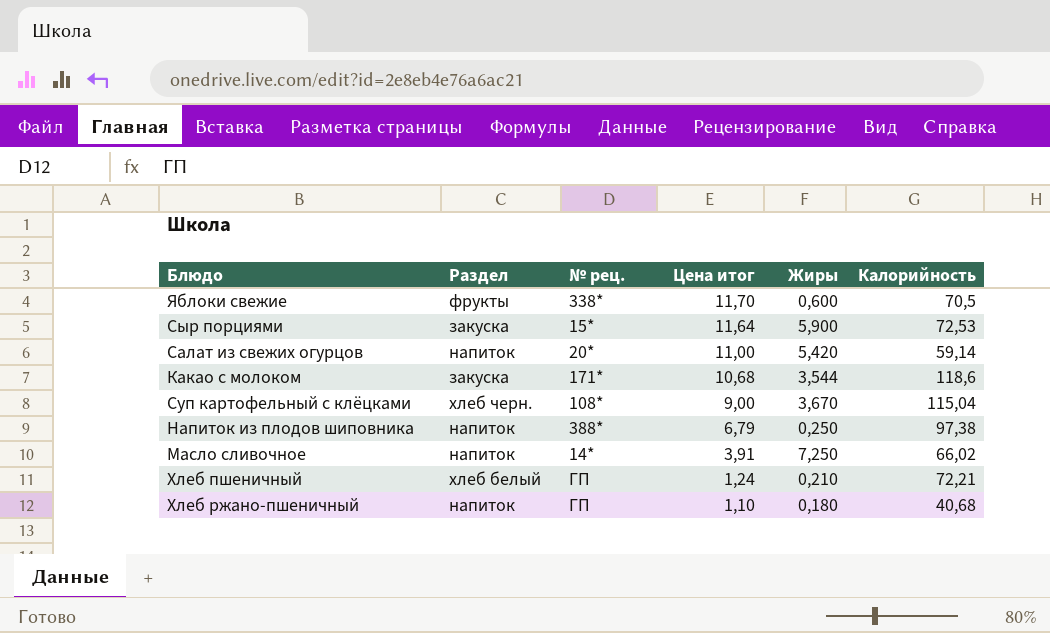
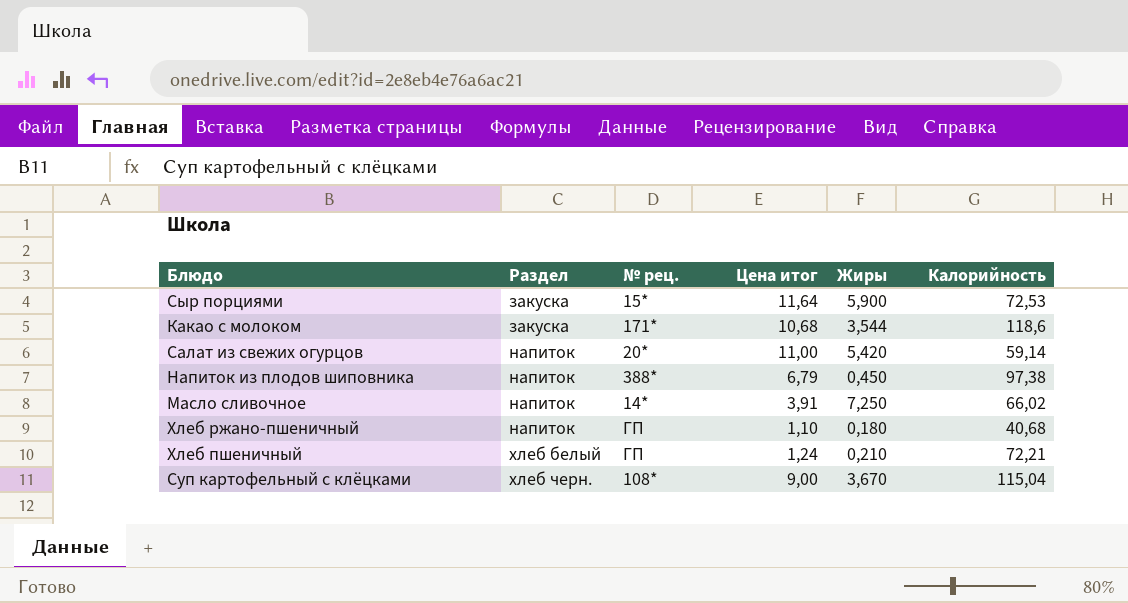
row order: Цена итог descending -> Раздел ascending
row Яблоки свежие: фрукты | 338* | 11,70 | 0,600 | 70,5 -> none
Напиток из плодов шиповника | Жиры: 0,250 -> 0,450

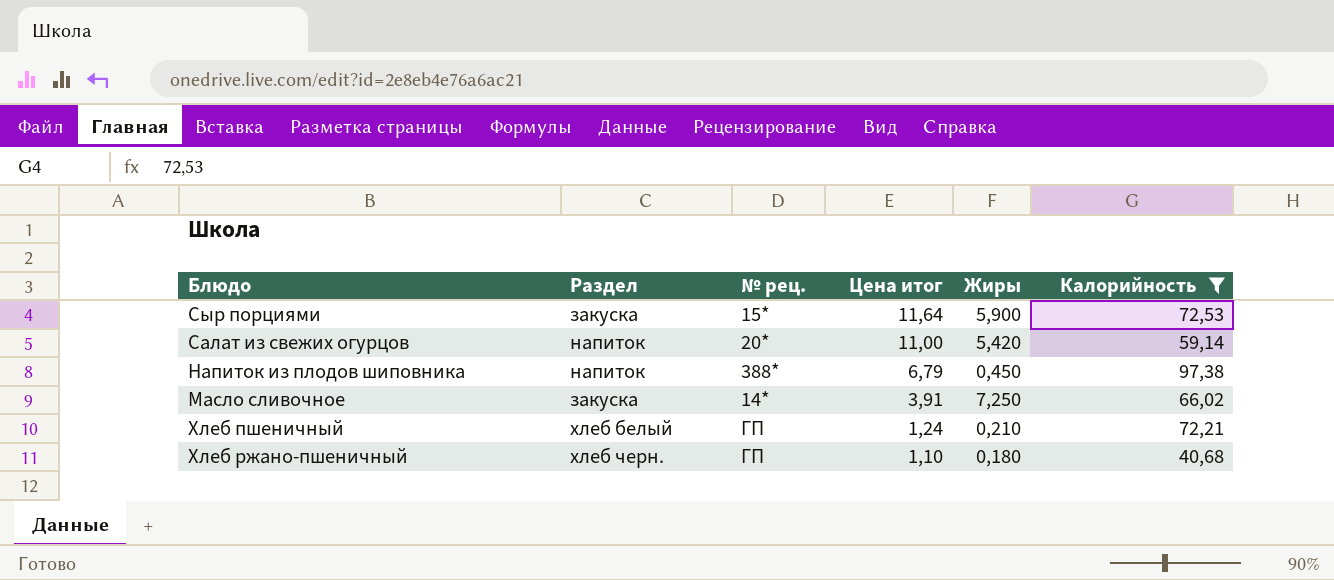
filter: none -> Калорийность <= 97,38
row order: Раздел ascending -> Цена итог descending
Масло сливочное | Раздел: напиток -> закуска
Хлеб ржано-пшеничный | Раздел: напиток -> хлеб черн.

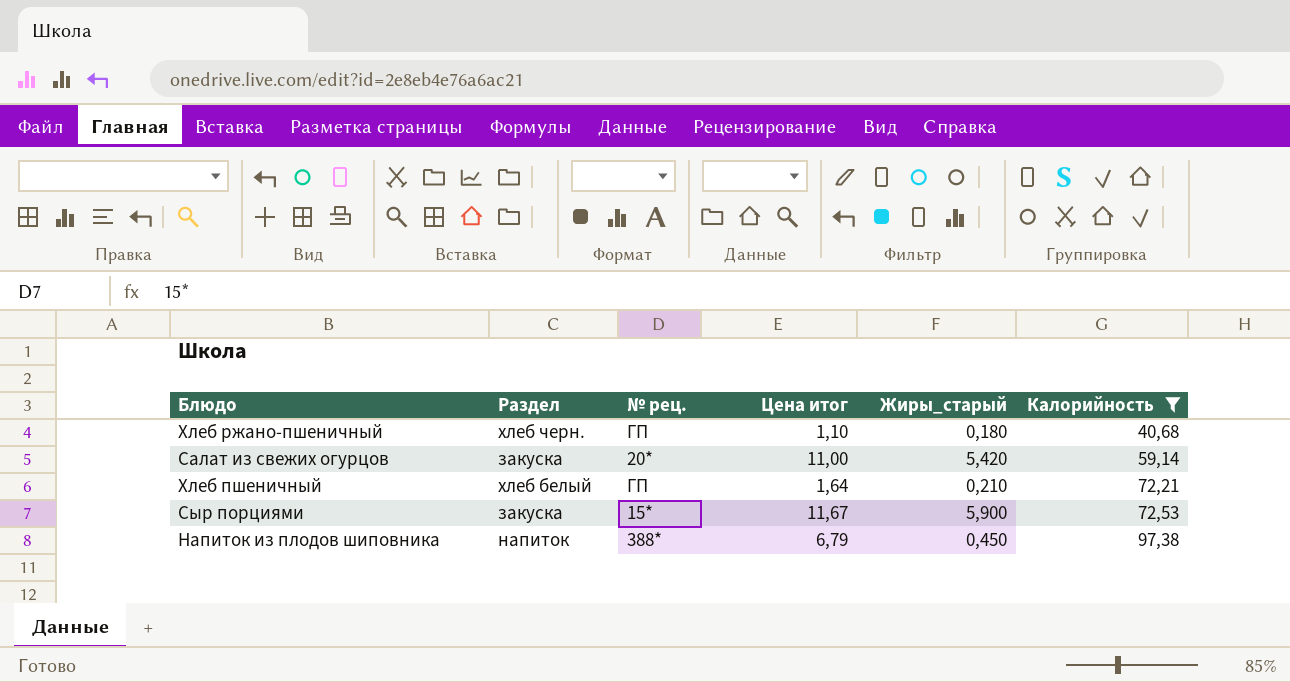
row order: Цена итог descending -> Калорийность ascending
column name: Жиры -> Жиры_старый
row Масло сливочное: закуска | 14* | 3,91 | 7,250 | 66,02 -> none
Салат из свежих огурцов | Раздел: напиток -> закуска
Хлеб пшеничный | Цена итог: 1,24 -> 1,64
Сыр порциями | Цена итог: 11,64 -> 11,67

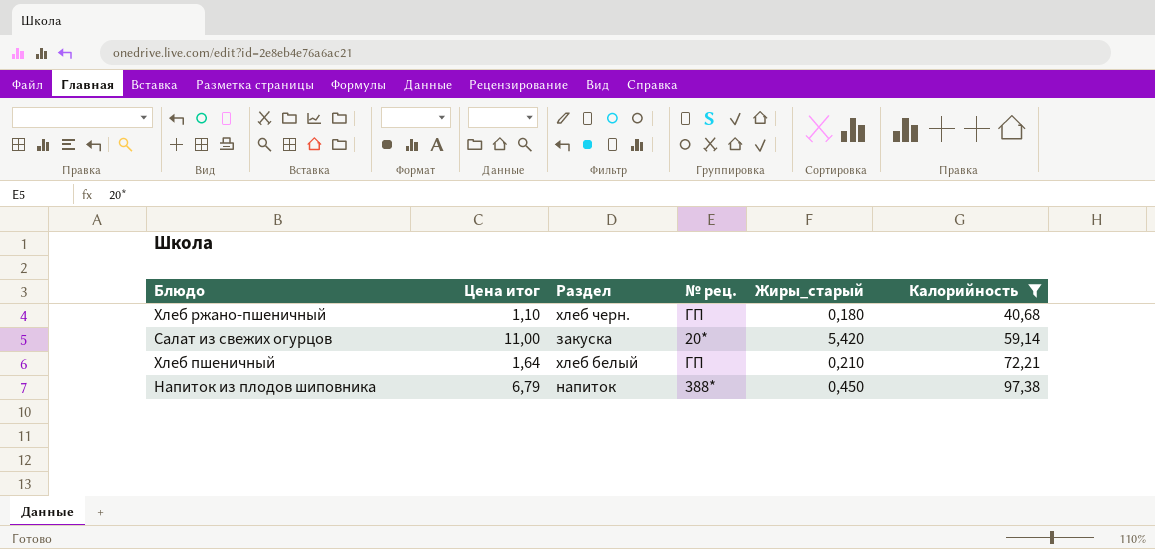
column Цена итог | position: 4 -> 2
row Сыр порциями: закуска | 15* | 11,67 | 5,900 | 72,53 -> none

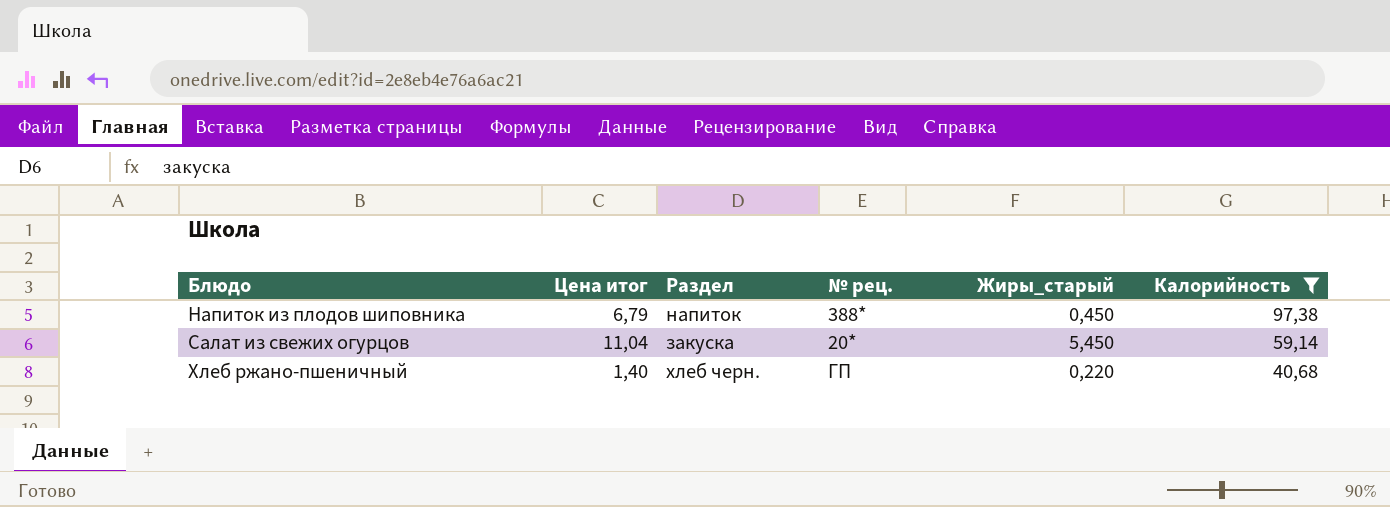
row order: Калорийность ascending -> Блюдо ascending
row Хлеб пшеничный: 1,64 | хлеб белый | ГП | 0,210 | 72,21 -> none
Салат из свежих огурцов | Цена итог: 11,00 -> 11,04
Салат из свежих огурцов | Жиры_старый: 5,420 -> 5,450
Хлеб ржано-пшеничный | Цена итог: 1,10 -> 1,40
Хлеб ржано-пшеничный | Жиры_старый: 0,180 -> 0,220

